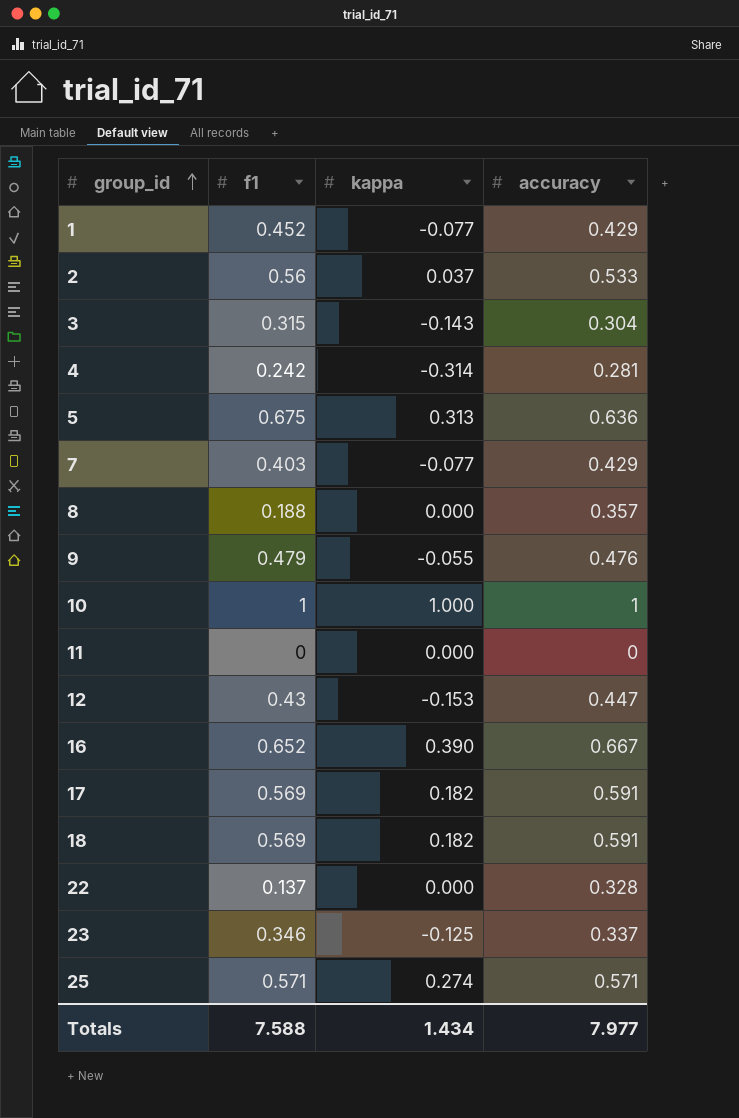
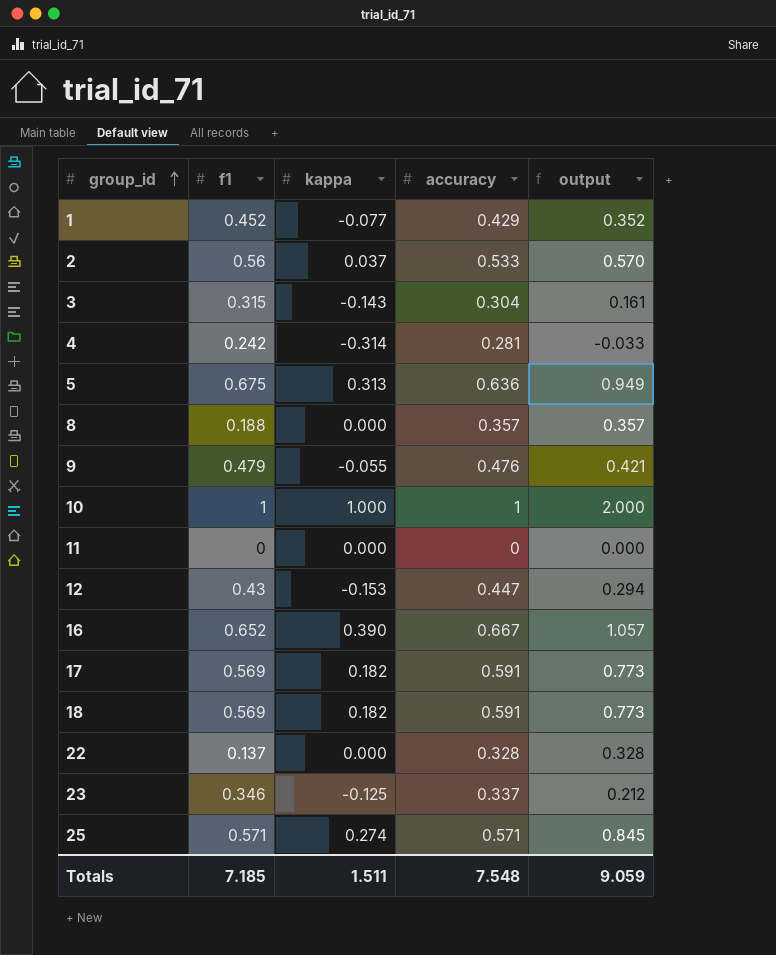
column output | formula: none -> [kappa] + [accuracy]
row 7: 0.403 | -0.077 | 0.429 -> none
Totals | f1: 7.588 -> 7.185
Totals | kappa: 1.434 -> 1.511
Totals | accuracy: 7.977 -> 7.548

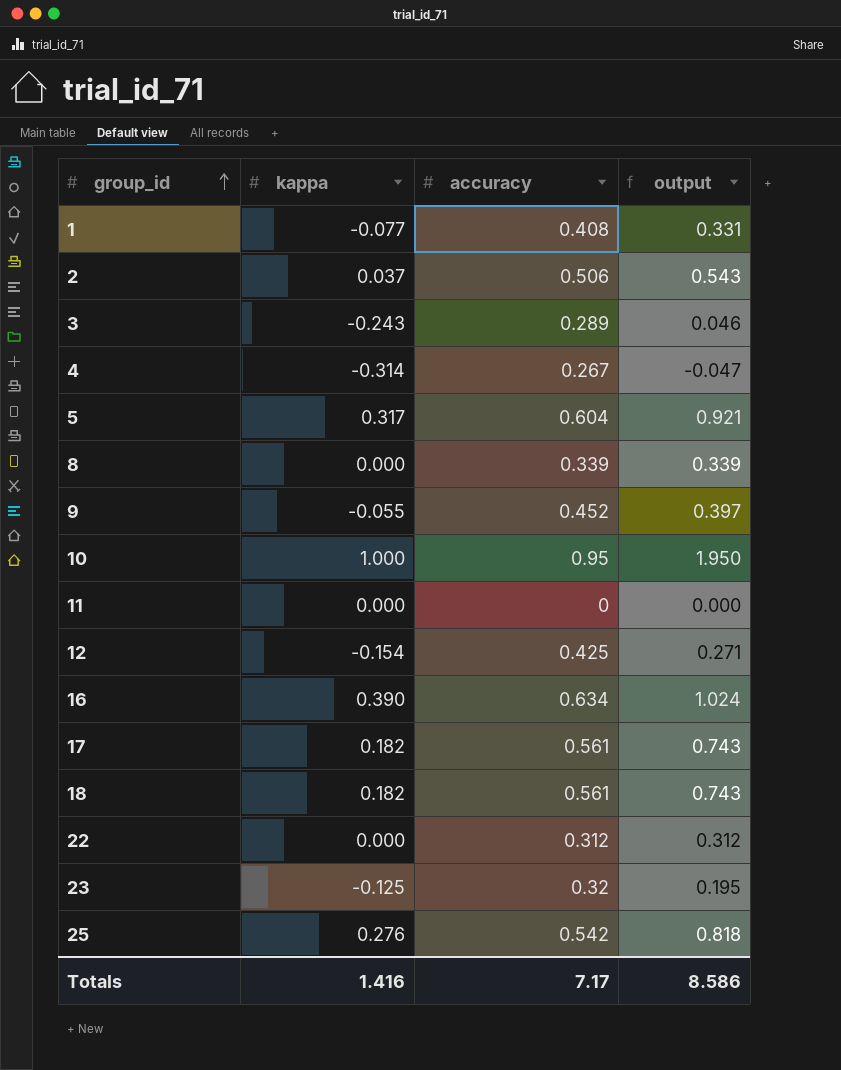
column f1 | position: 2 -> none
1 | accuracy: 0.429 -> 0.408
1 | output: 0.352 -> 0.331
2 | accuracy: 0.533 -> 0.506
2 | output: 0.570 -> 0.543
3 | kappa: -0.143 -> -0.243
3 | accuracy: 0.304 -> 0.289
3 | output: 0.161 -> 0.046
4 | accuracy: 0.281 -> 0.267
4 | output: -0.033 -> -0.047
5 | kappa: 0.313 -> 0.317
5 | accuracy: 0.636 -> 0.604
5 | output: 0.949 -> 0.921
8 | accuracy: 0.357 -> 0.339
8 | output: 0.357 -> 0.339
9 | accuracy: 0.476 -> 0.452
9 | output: 0.421 -> 0.397
10 | accuracy: 1 -> 0.95
10 | output: 2.000 -> 1.950
12 | kappa: -0.153 -> -0.154
12 | accuracy: 0.447 -> 0.425
12 | output: 0.294 -> 0.271
16 | accuracy: 0.667 -> 0.634
16 | output: 1.057 -> 1.024
17 | accuracy: 0.591 -> 0.561
17 | output: 0.773 -> 0.743
18 | accuracy: 0.591 -> 0.561
18 | output: 0.773 -> 0.743
22 | accuracy: 0.328 -> 0.312
22 | output: 0.328 -> 0.312
23 | accuracy: 0.337 -> 0.32
23 | output: 0.212 -> 0.195
25 | kappa: 0.274 -> 0.276
25 | accuracy: 0.571 -> 0.542
25 | output: 0.845 -> 0.818
Totals | kappa: 1.511 -> 1.416
Totals | accuracy: 7.548 -> 7.17
Totals | output: 9.059 -> 8.586

